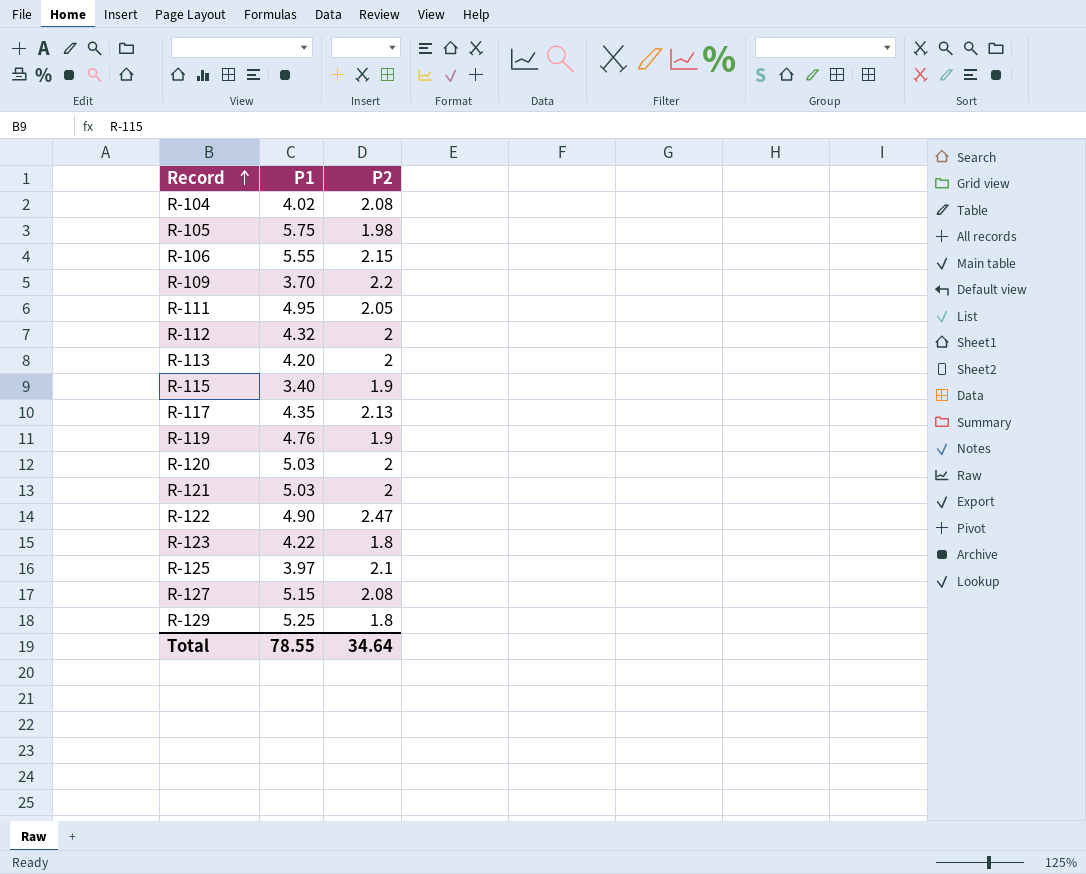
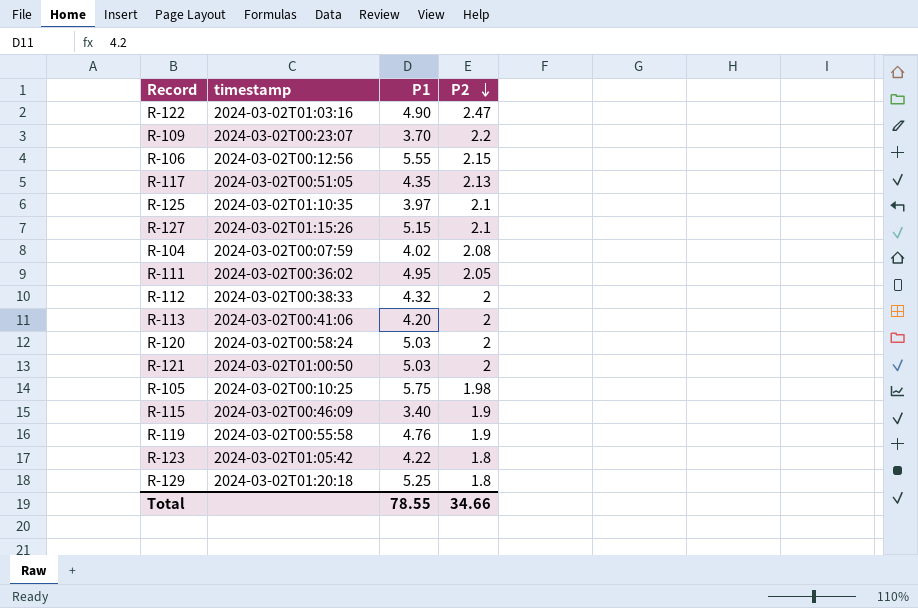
row order: Record ascending -> P2 descending
column timestamp | position: none -> 2
R-127 | P2: 2.08 -> 2.1
Total | P2: 34.64 -> 34.66

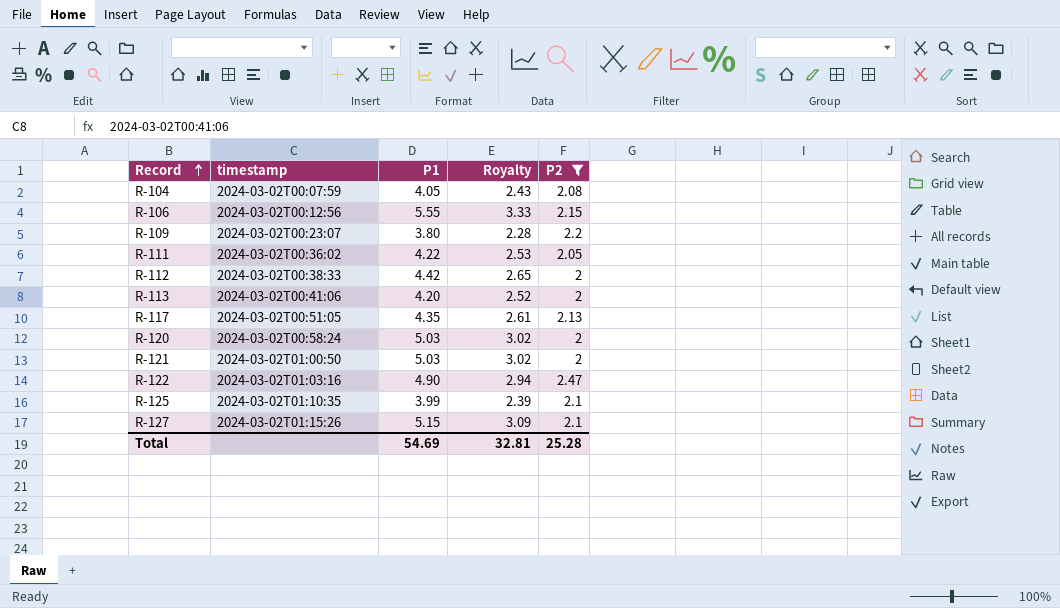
filter: none -> P2 >= 2
row order: P2 descending -> Record ascending
column Royalty | formula: none -> [P1] * 0.6
R-104 | P1: 4.02 -> 4.05
R-109 | P1: 3.70 -> 3.80
R-111 | P1: 4.95 -> 4.22
R-112 | P1: 4.32 -> 4.42
R-125 | P1: 3.97 -> 3.99
Total | P1: 78.55 -> 54.69
Total | P2: 34.66 -> 25.28

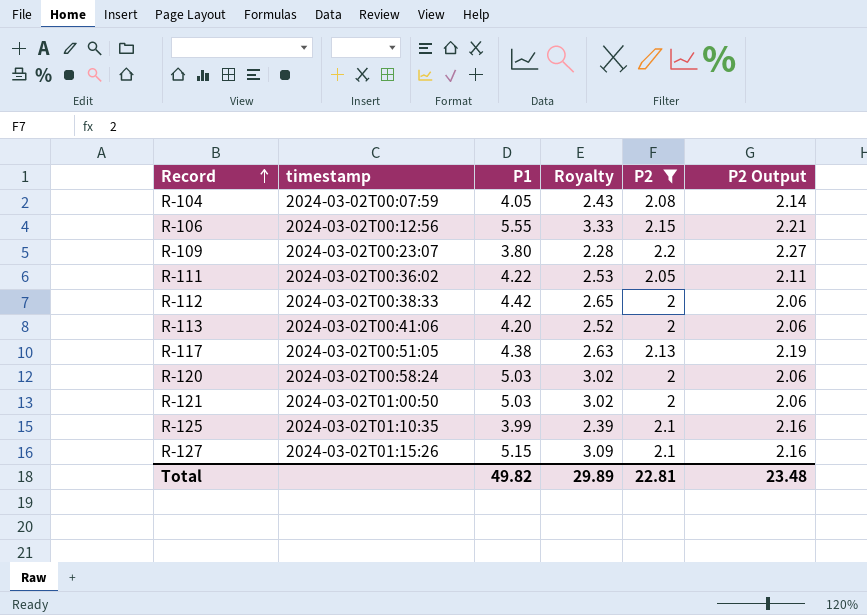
column P2 Output | formula: none -> [P2] * 1.03
row R-122: 2024-03-02T01:03:16 | 4.90 | 2.94 | 2.47 -> none
R-117 | P1: 4.35 -> 4.38
R-117 | Royalty: 2.61 -> 2.63
Total | P1: 54.69 -> 49.82
Total | Royalty: 32.81 -> 29.89
Total | P2: 25.28 -> 22.81

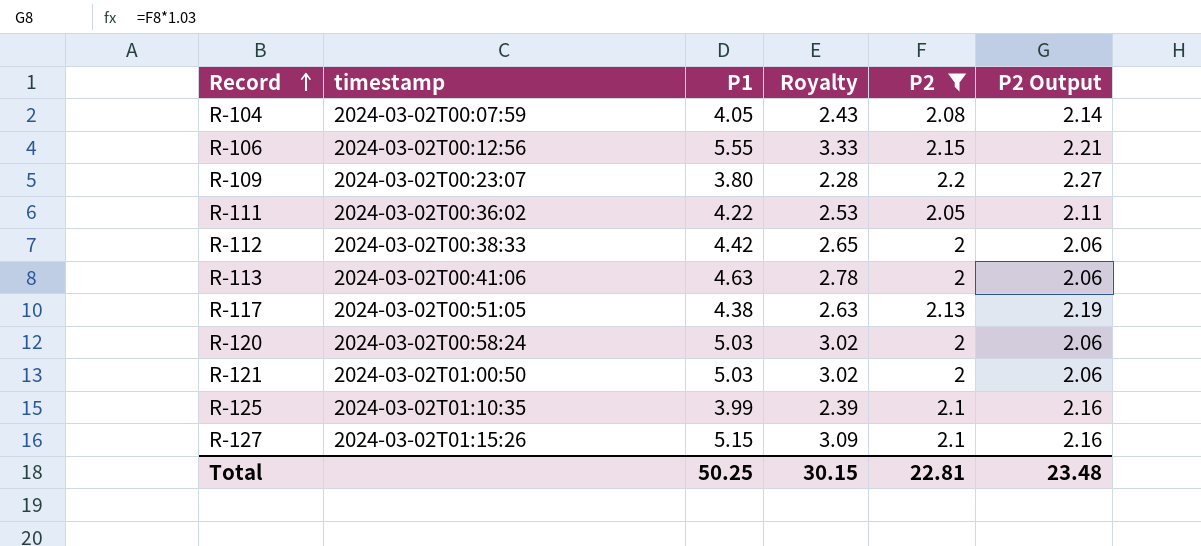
R-113 | P1: 4.20 -> 4.63
R-113 | Royalty: 2.52 -> 2.78
Total | P1: 49.82 -> 50.25
Total | Royalty: 29.89 -> 30.15

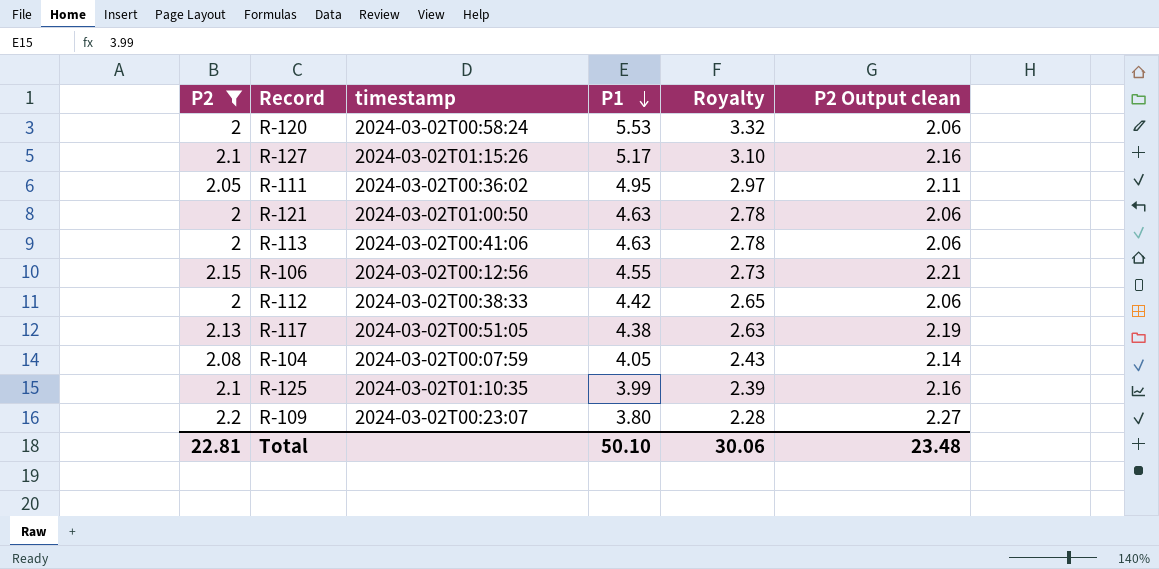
row order: Record ascending -> P1 descending
column P2 | position: 5 -> 1
column name: P2 Output -> P2 Output clean
R-120 | P1: 5.03 -> 5.53
R-120 | Royalty: 3.02 -> 3.32
R-127 | P1: 5.15 -> 5.17
R-127 | Royalty: 3.09 -> 3.10
R-111 | P1: 4.22 -> 4.95
R-111 | Royalty: 2.53 -> 2.97
R-121 | P1: 5.03 -> 4.63
R-121 | Royalty: 3.02 -> 2.78
R-106 | P1: 5.55 -> 4.55
R-106 | Royalty: 3.33 -> 2.73
Total | P1: 50.25 -> 50.10
Total | Royalty: 30.15 -> 30.06

